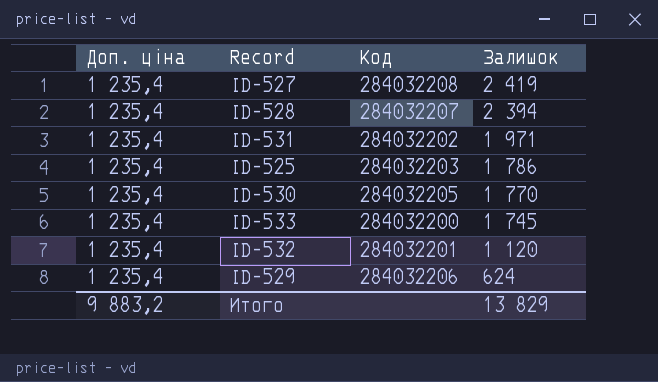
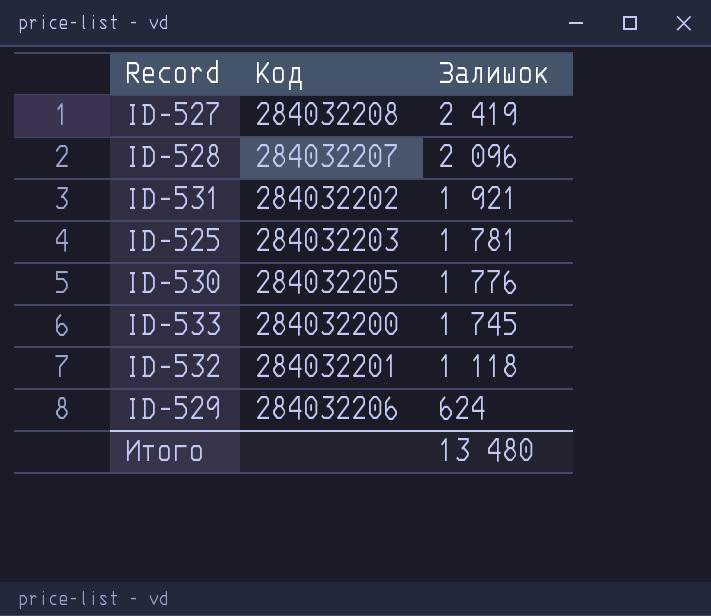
column Доп. ціна | position: 1 -> none
ID-528 | Залишок: 2 394 -> 2 096
ID-531 | Залишок: 1 971 -> 1 921
ID-525 | Залишок: 1 786 -> 1 781
ID-530 | Залишок: 1 770 -> 1 776
ID-532 | Залишок: 1 120 -> 1 118
Итого | Залишок: 13 829 -> 13 480

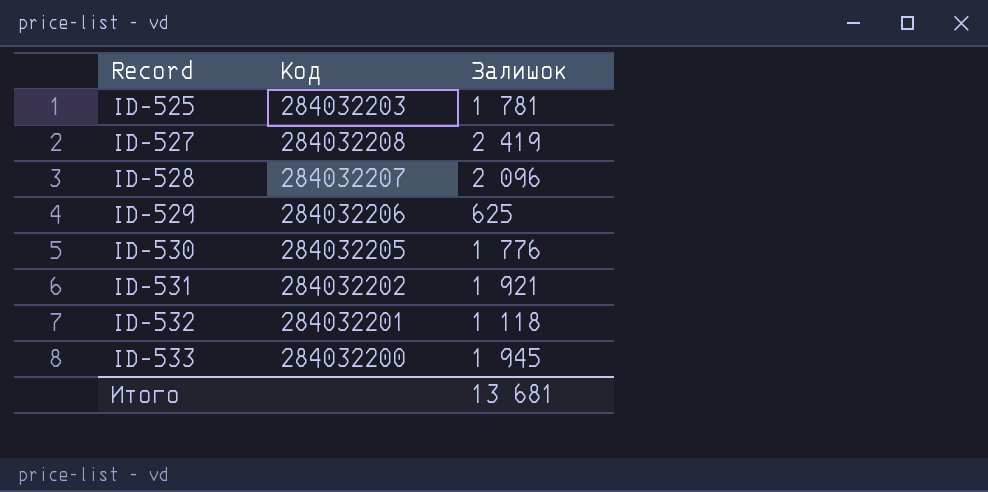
row order: Залишок descending -> Record ascending
ID-529 | Залишок: 624 -> 625
ID-533 | Залишок: 1 745 -> 1 945
Итого | Залишок: 13 480 -> 13 681

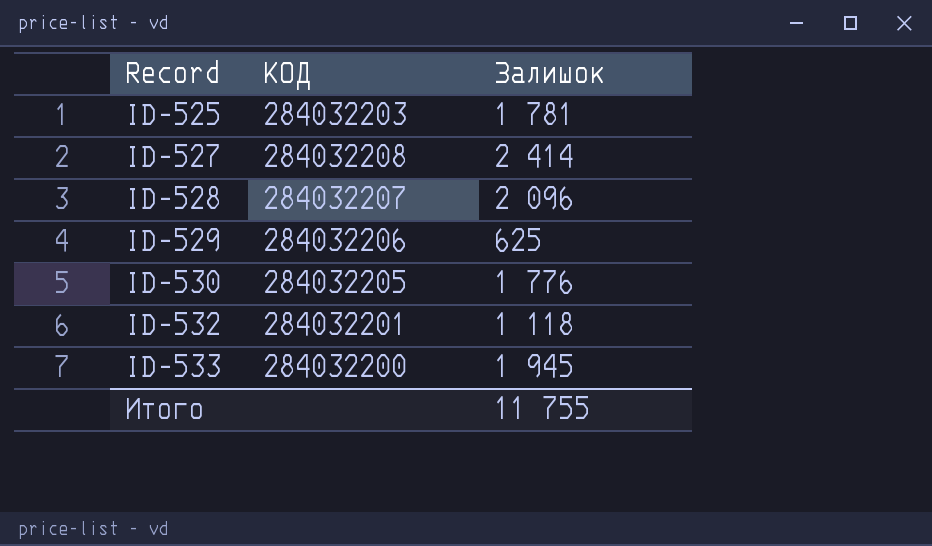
column name: Код -> КОД
row ID-531: 284032202 | 1 921 -> none
ID-527 | Залишок: 2 419 -> 2 414
Итого | Залишок: 13 681 -> 11 755

